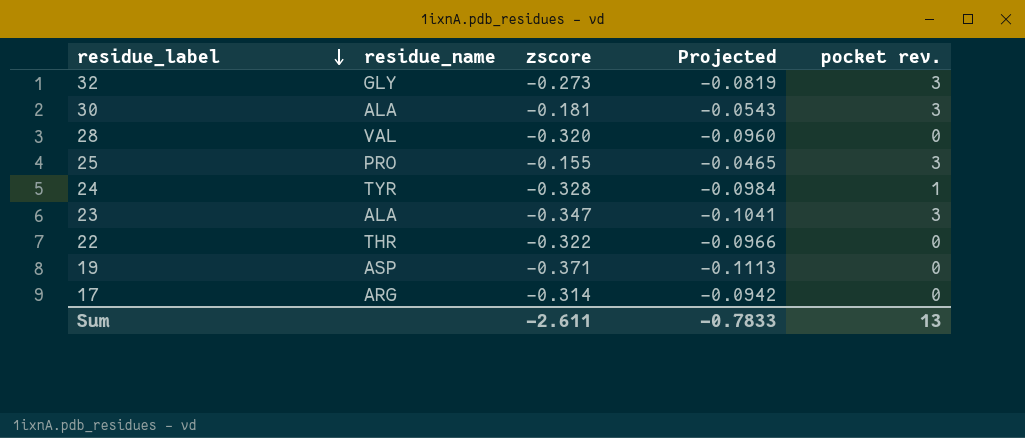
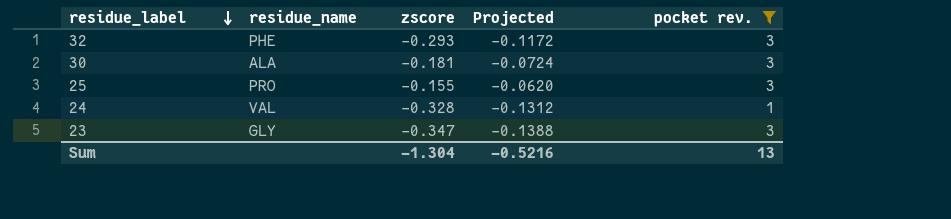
filter: none -> pocket rev. != 0
column Projected | formula: [zscore] * 0.3 -> [zscore] * 0.4
32 | residue_name: GLY -> PHE
32 | zscore: -0.273 -> -0.293
24 | residue_name: TYR -> VAL
23 | residue_name: ALA -> GLY
Sum | zscore: -2.611 -> -1.304
Sum | Projected: -0.7833 -> -0.5216

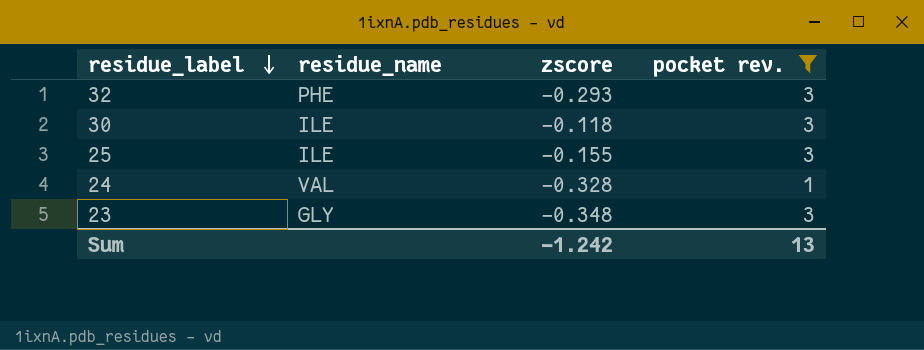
column Projected | formula: [zscore] * 0.4 -> none
30 | residue_name: ALA -> ILE
30 | zscore: -0.181 -> -0.118
25 | residue_name: PRO -> ILE
23 | zscore: -0.347 -> -0.348
Sum | zscore: -1.304 -> -1.242

